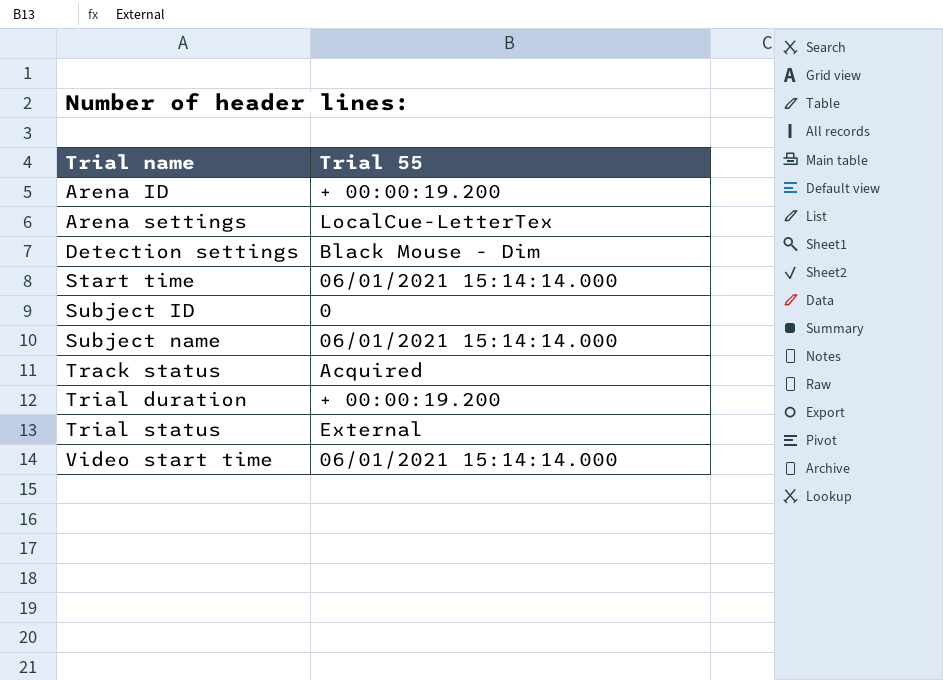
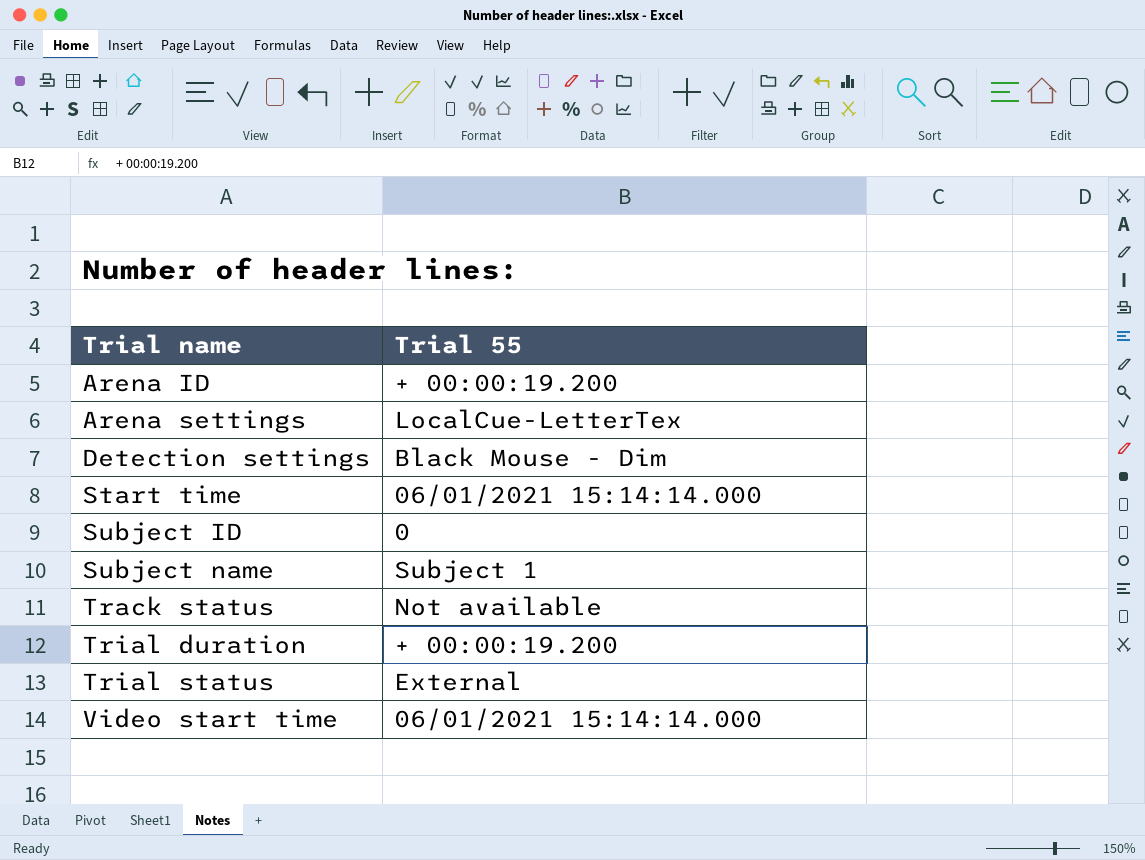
Subject name | Trial 55: 06/01/2021 15:14:14.000 -> Subject 1
Track status | Trial 55: Acquired -> Not available

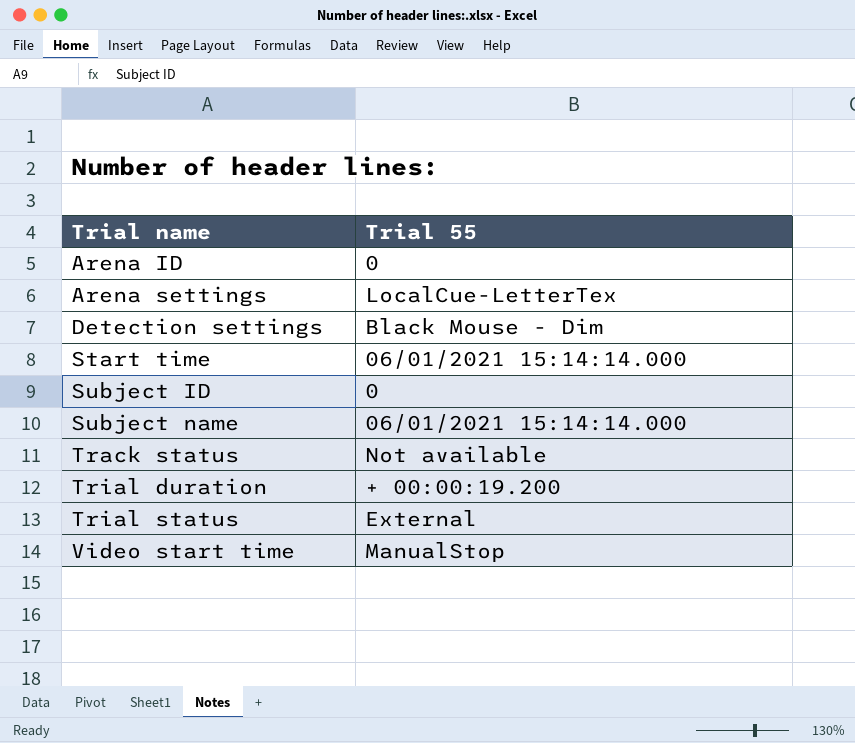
Arena ID | Trial 55: + 00:00:19.200 -> 0
Subject name | Trial 55: Subject 1 -> 06/01/2021 15:14:14.000
Video start time | Trial 55: 06/01/2021 15:14:14.000 -> ManualStop

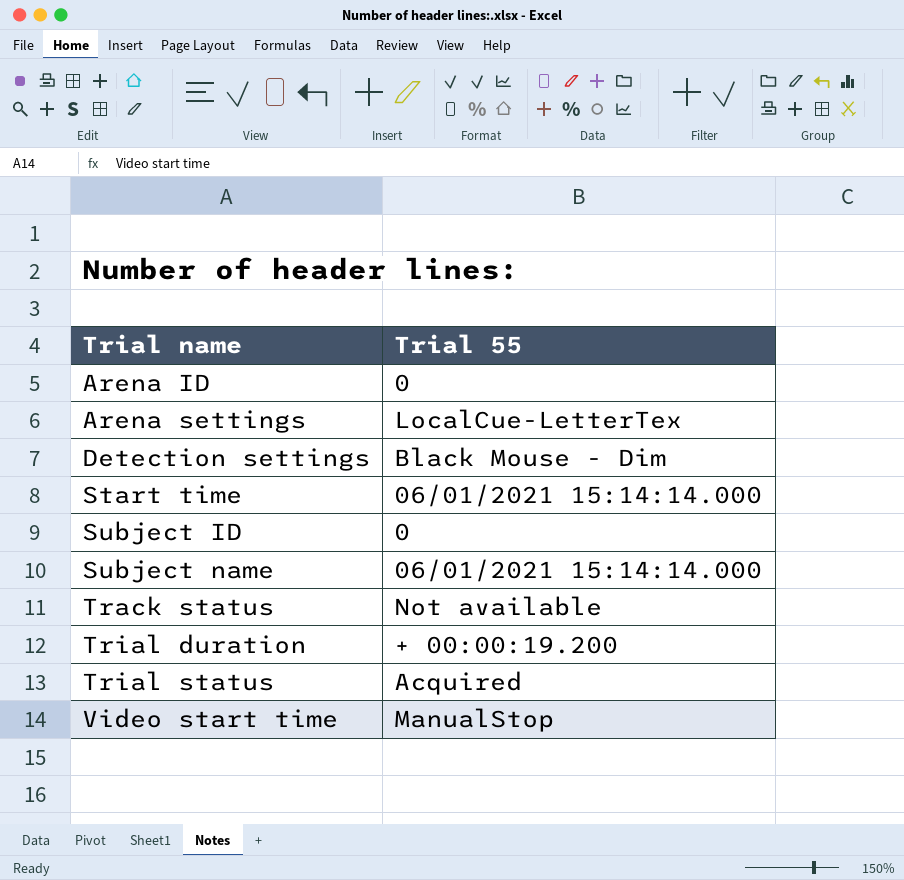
Trial status | Trial 55: External -> Acquired

